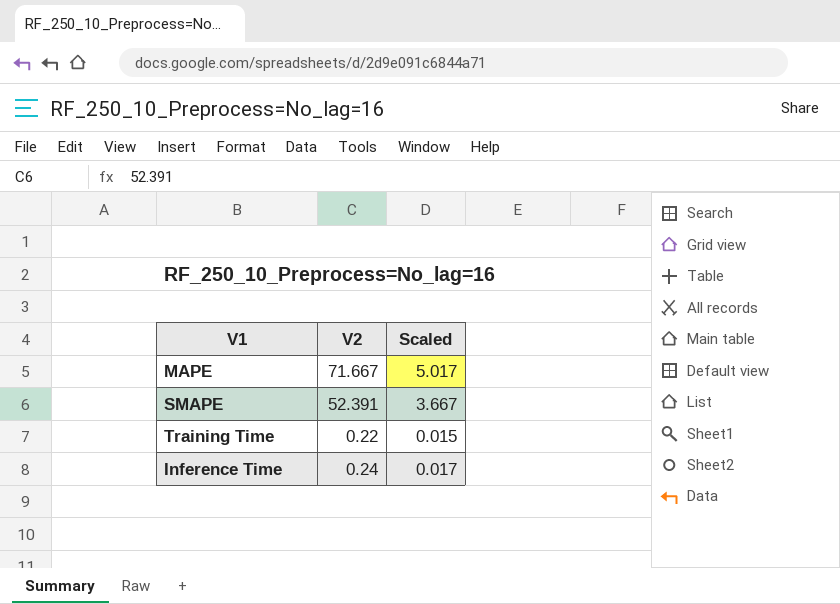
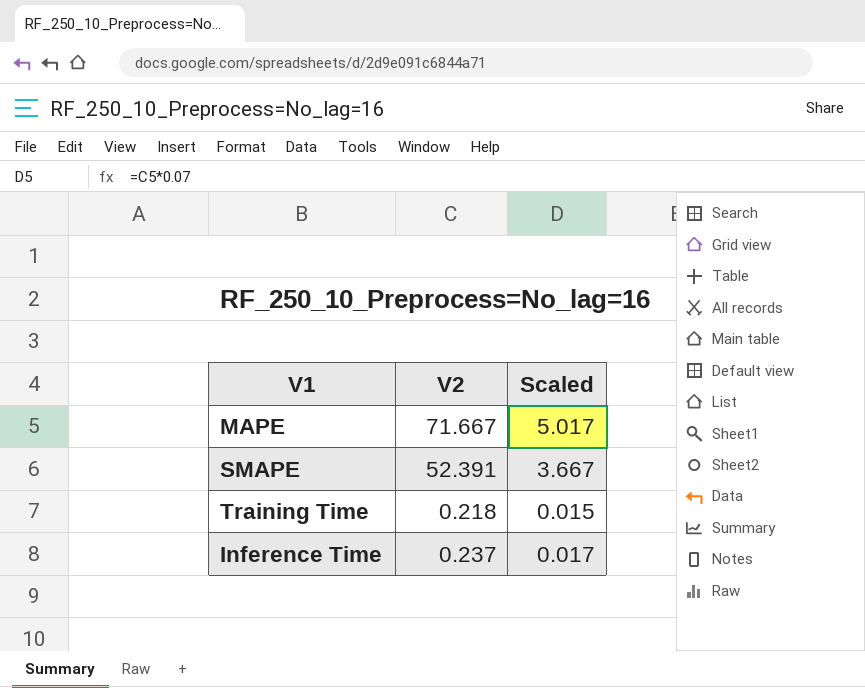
Training Time | V2: 0.22 -> 0.218
Inference Time | V2: 0.24 -> 0.237

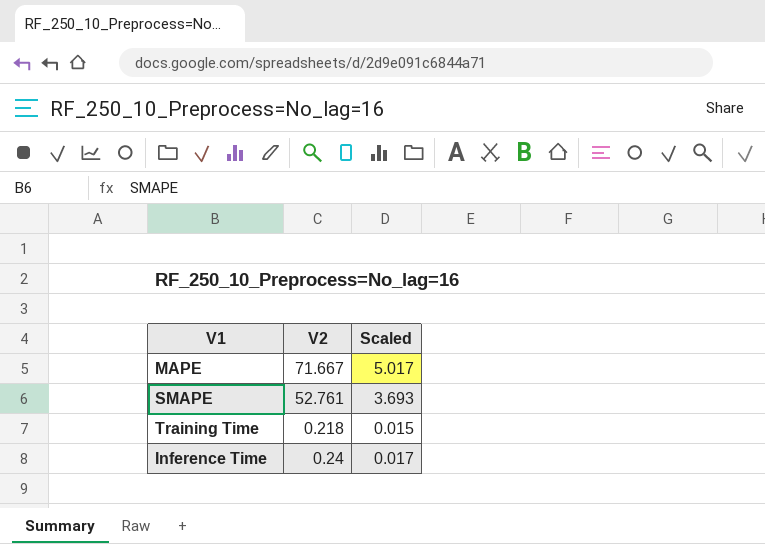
SMAPE | V2: 52.391 -> 52.761
SMAPE | Scaled: 3.667 -> 3.693
Inference Time | V2: 0.237 -> 0.24

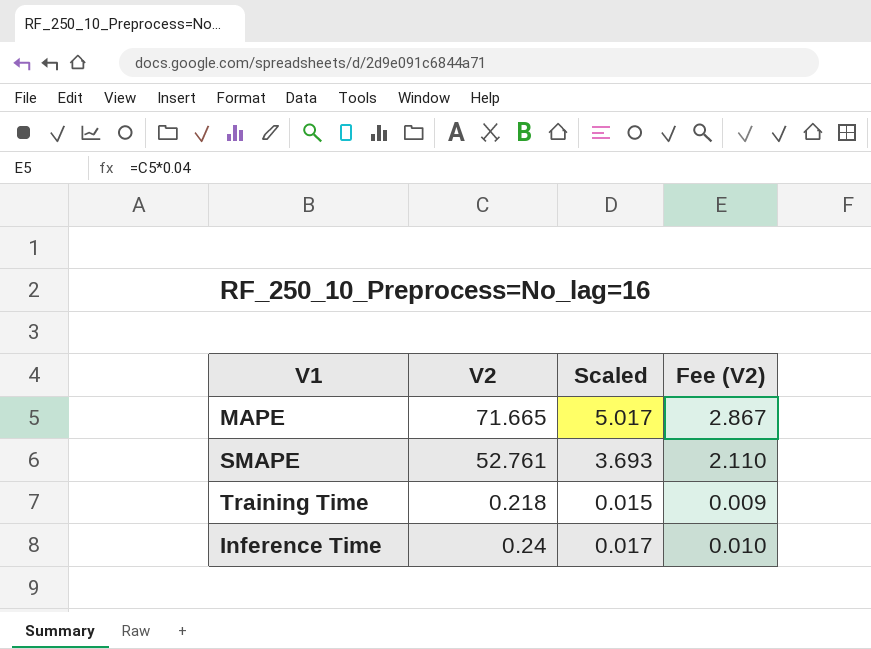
column Fee (V2) | formula: none -> [V2] * 0.04
MAPE | V2: 71.667 -> 71.665

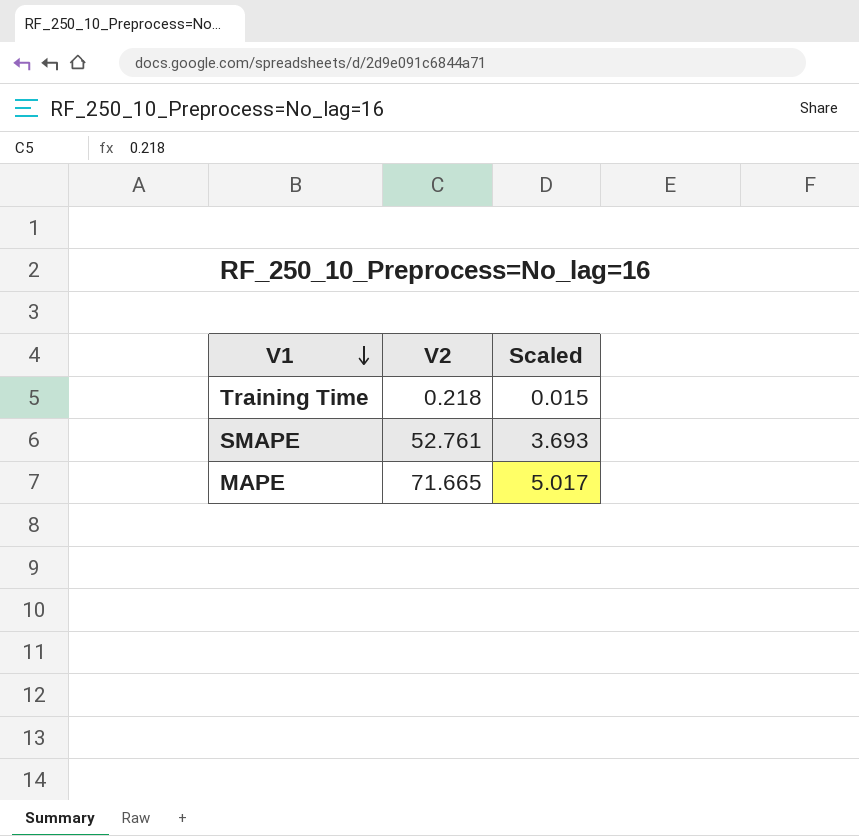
row order: none -> V1 descending
column Fee (V2) | formula: [V2] * 0.04 -> none
row Inference Time: 0.24 | 0.017 | 0.010 -> none

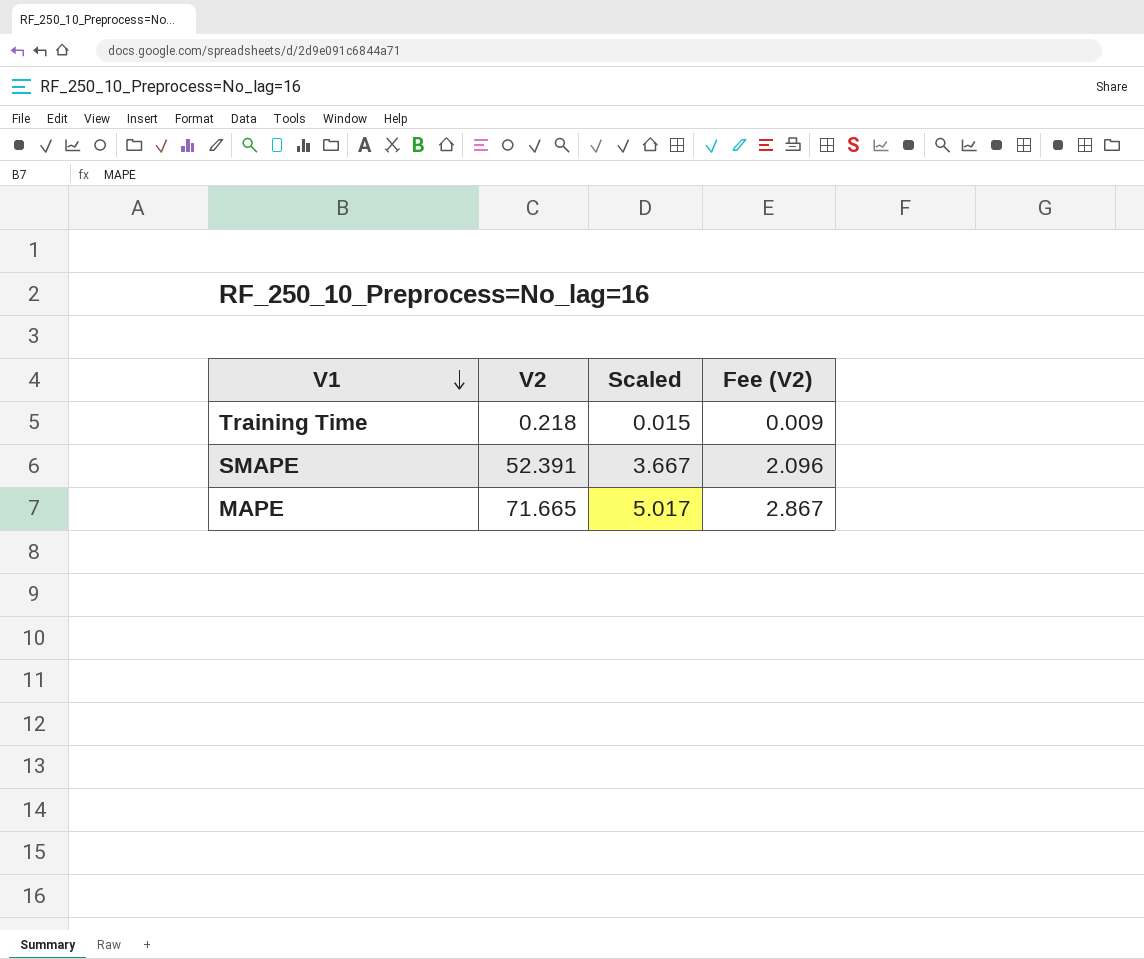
column Fee (V2) | formula: none -> [V2] * 0.04
SMAPE | V2: 52.761 -> 52.391
SMAPE | Scaled: 3.693 -> 3.667

